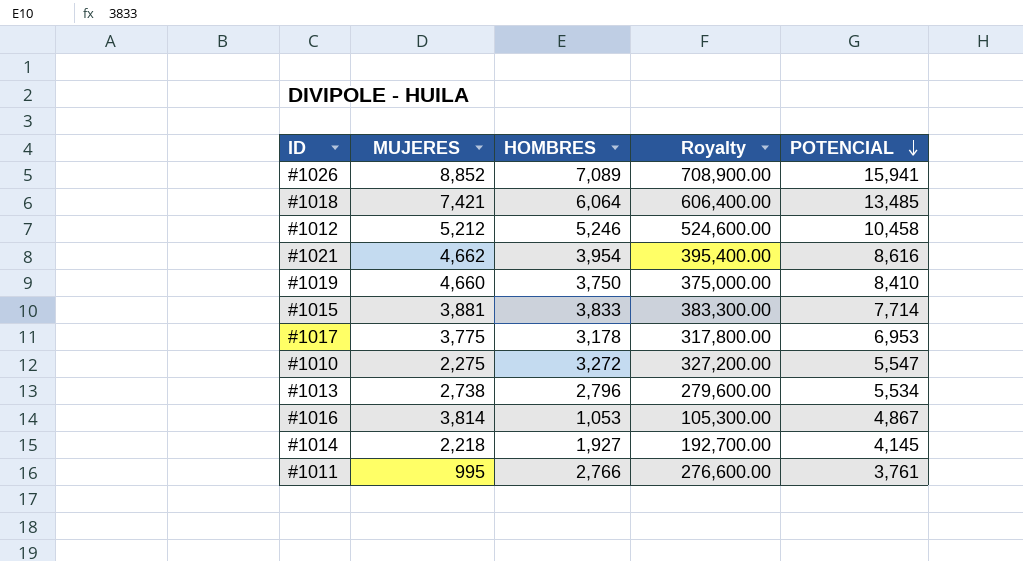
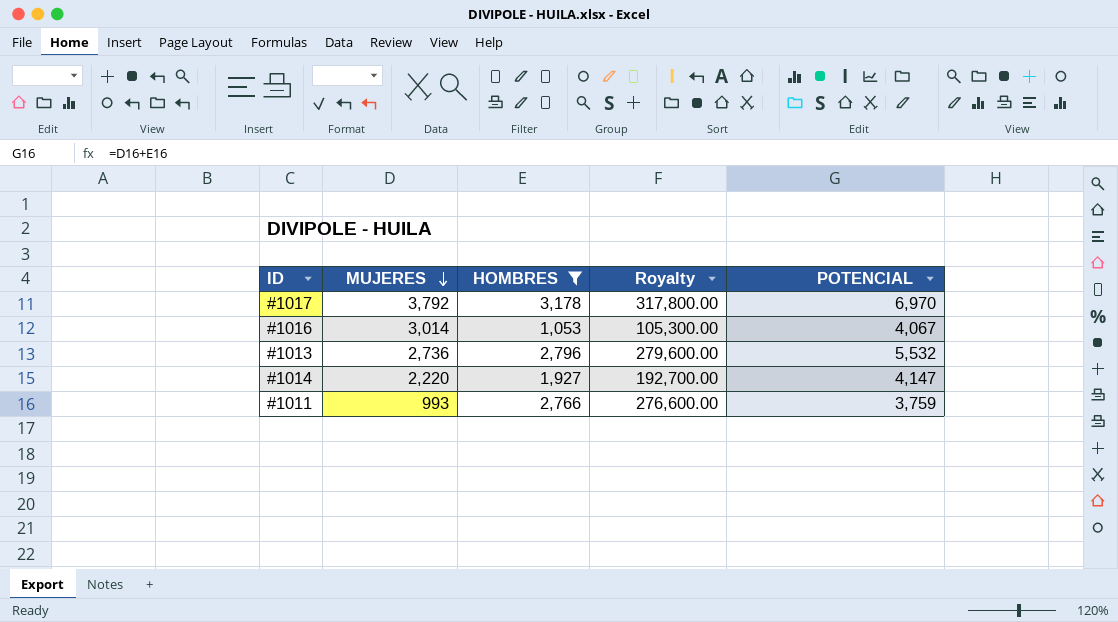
filter: none -> HOMBRES <= 3,178
row order: POTENCIAL descending -> MUJERES descending
#1017 | MUJERES: 3,775 -> 3,792
#1017 | POTENCIAL: 6,953 -> 6,970
#1016 | MUJERES: 3,814 -> 3,014
#1016 | POTENCIAL: 4,867 -> 4,067
#1013 | MUJERES: 2,738 -> 2,736
#1013 | POTENCIAL: 5,534 -> 5,532
#1014 | MUJERES: 2,218 -> 2,220
#1014 | POTENCIAL: 4,145 -> 4,147
#1011 | MUJERES: 995 -> 993
#1011 | POTENCIAL: 3,761 -> 3,759

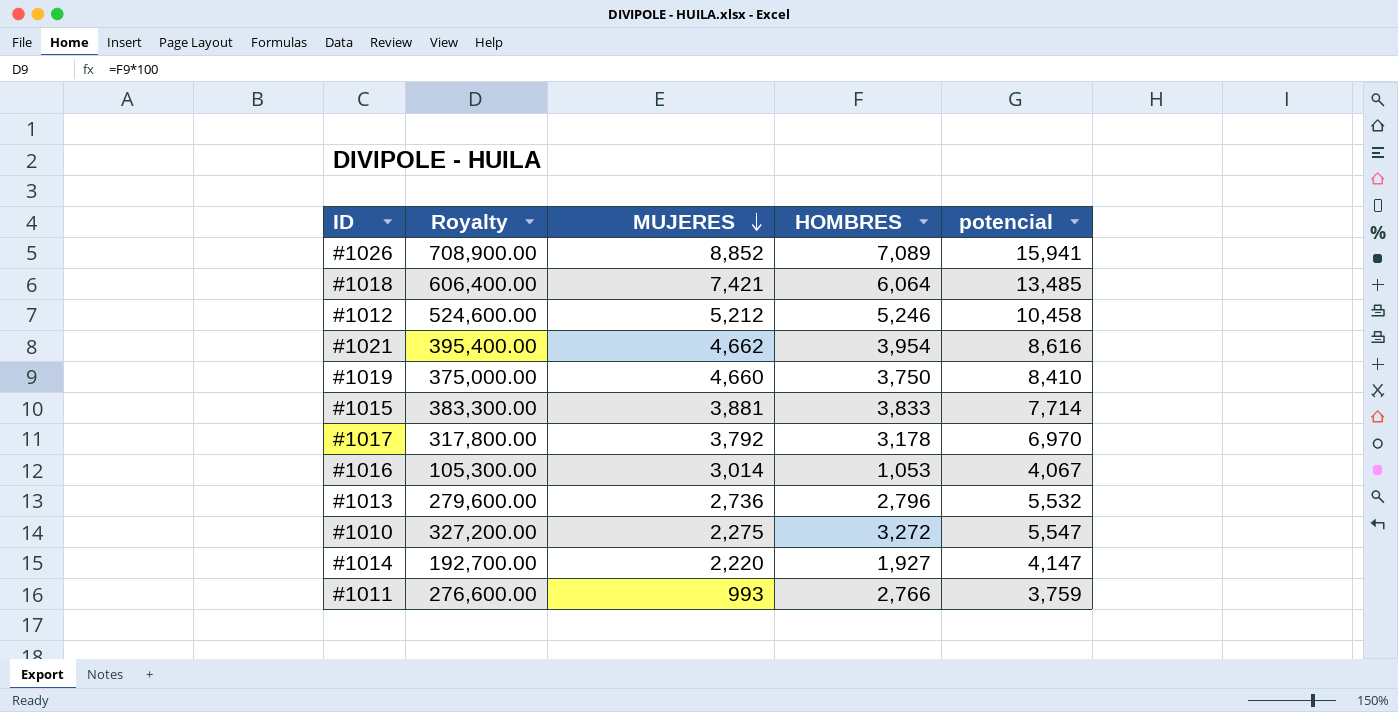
filter: HOMBRES <= 3,178 -> none
column Royalty | position: 4 -> 2
column name: POTENCIAL -> potencial

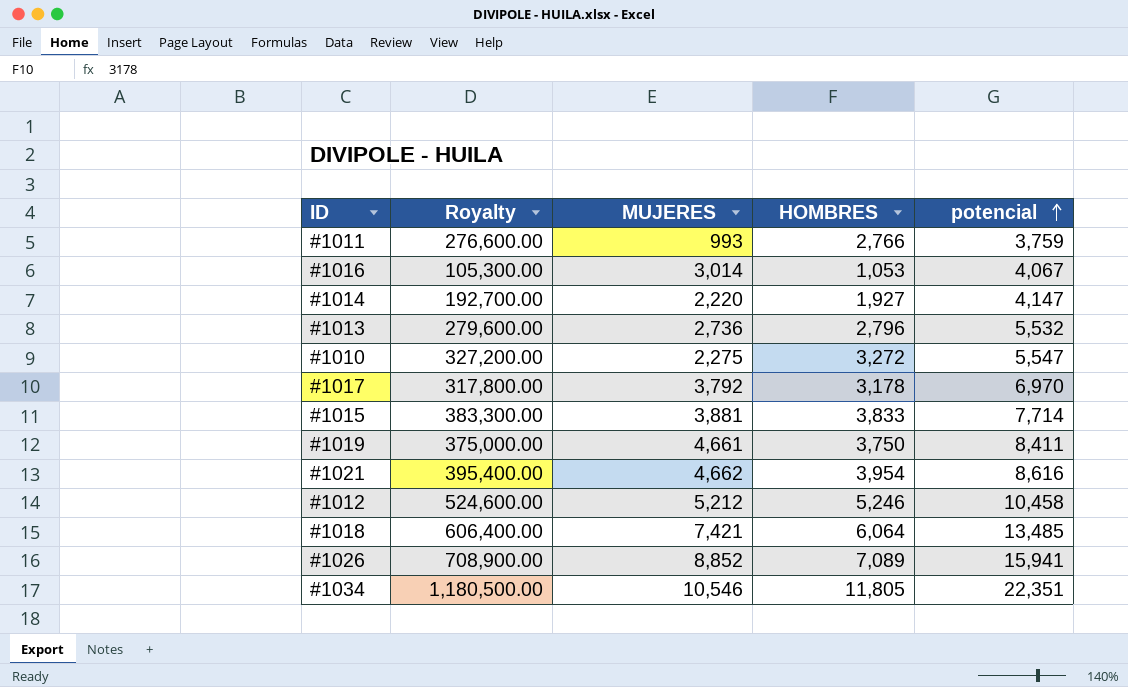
row order: MUJERES descending -> potencial ascending
#1019 | MUJERES: 4,660 -> 4,661
#1019 | potencial: 8,410 -> 8,411
row #1034: none -> 1,180,500.00 | 10,546 | 11,805 | 22,351

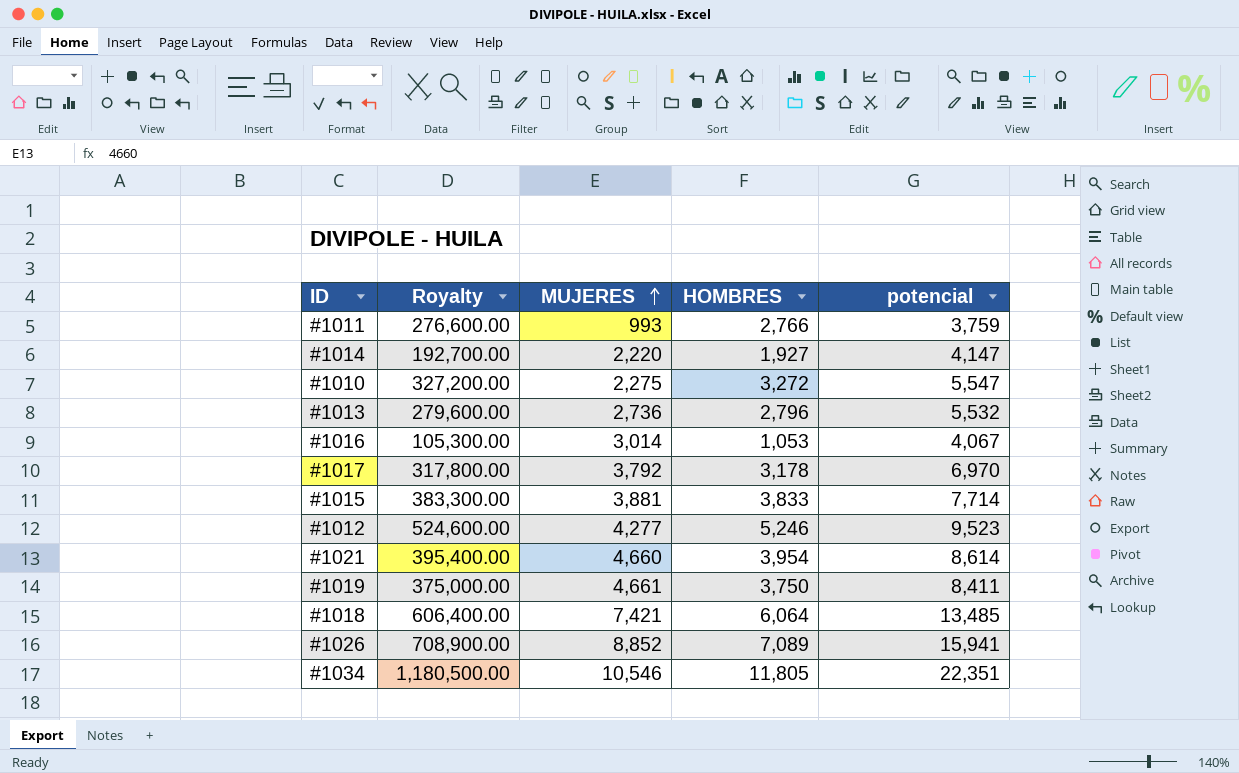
row order: potencial ascending -> MUJERES ascending
#1012 | MUJERES: 5,212 -> 4,277
#1012 | potencial: 10,458 -> 9,523
#1021 | MUJERES: 4,662 -> 4,660
#1021 | potencial: 8,616 -> 8,614

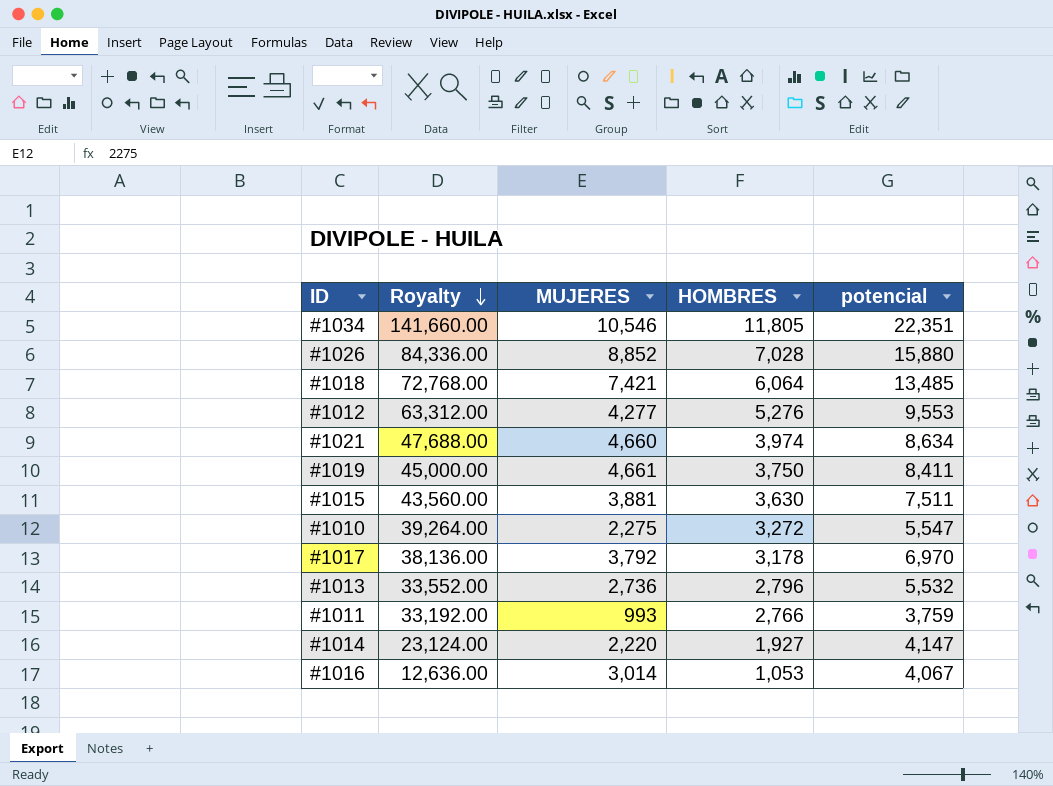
row order: MUJERES ascending -> Royalty descending
column Royalty | formula: [HOMBRES] * 100 -> [HOMBRES] * 12
#1026 | HOMBRES: 7,089 -> 7,028
#1026 | potencial: 15,941 -> 15,880
#1012 | HOMBRES: 5,246 -> 5,276
#1012 | potencial: 9,523 -> 9,553
#1021 | HOMBRES: 3,954 -> 3,974
#1021 | potencial: 8,614 -> 8,634
#1015 | HOMBRES: 3,833 -> 3,630
#1015 | potencial: 7,714 -> 7,511

